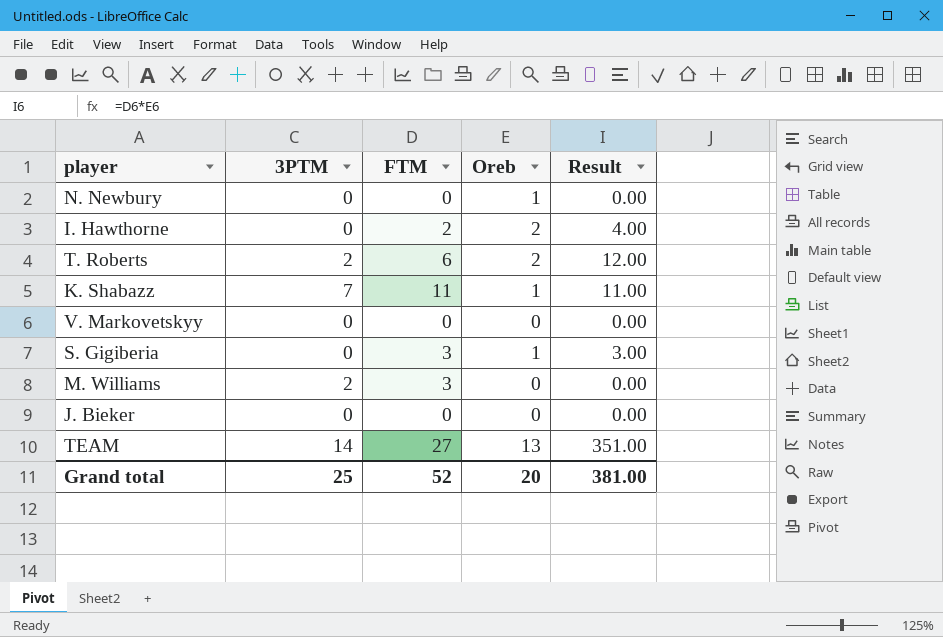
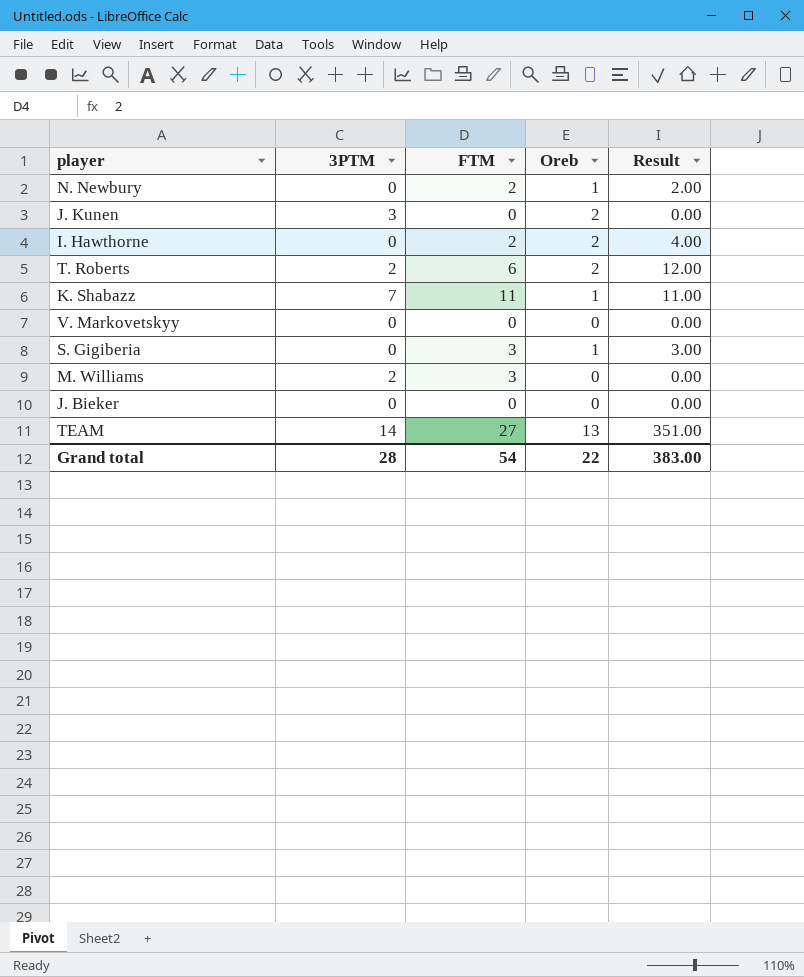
N. Newbury | FTM: 0 -> 2
N. Newbury | Result: 0.00 -> 2.00
row J. Kunen: none -> 3 | 0 | 2 | 0.00
Grand total | 3PTM: 25 -> 28
Grand total | FTM: 52 -> 54
Grand total | Oreb: 20 -> 22
Grand total | Result: 381.00 -> 383.00

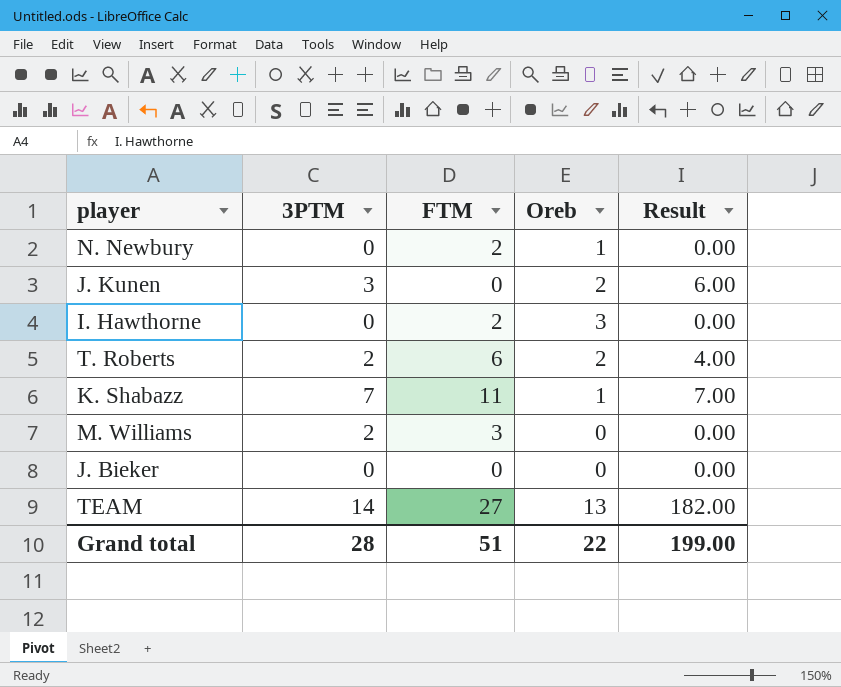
column Result | formula: [FTM] * [Oreb] -> [3PTM] * [Oreb]
row V. Markovetskyy: 0 | 0 | 0 | 0.00 -> none
row S. Gigiberia: 0 | 3 | 1 | 3.00 -> none
I. Hawthorne | Oreb: 2 -> 3
Grand total | FTM: 54 -> 51
Grand total | Result: 383.00 -> 199.00

